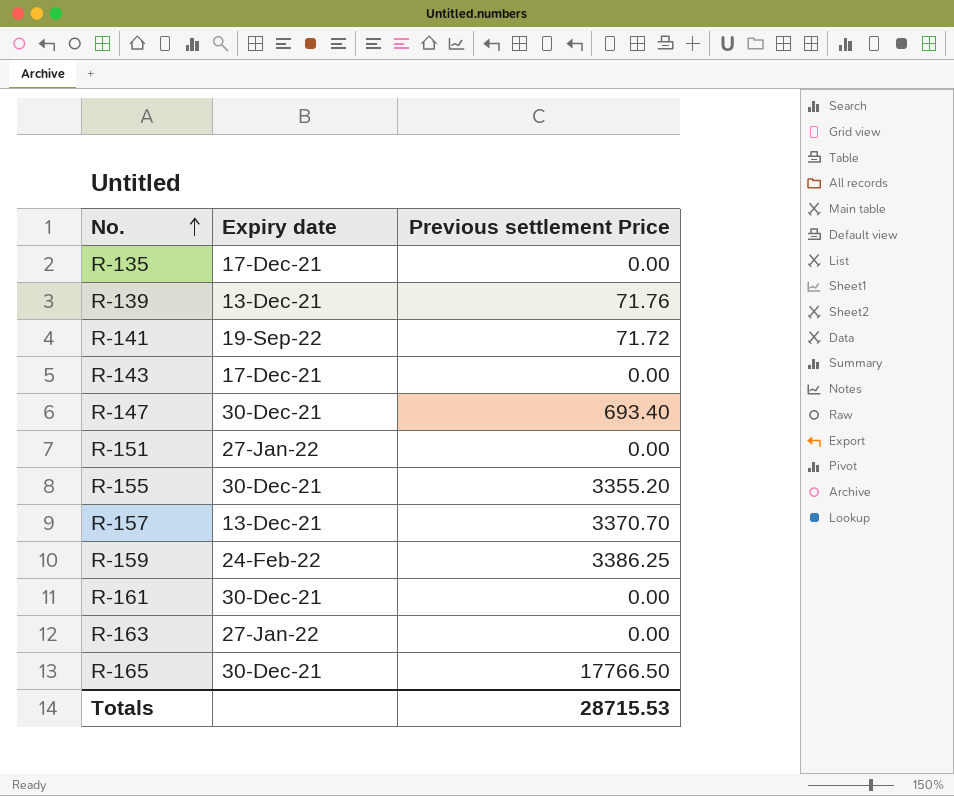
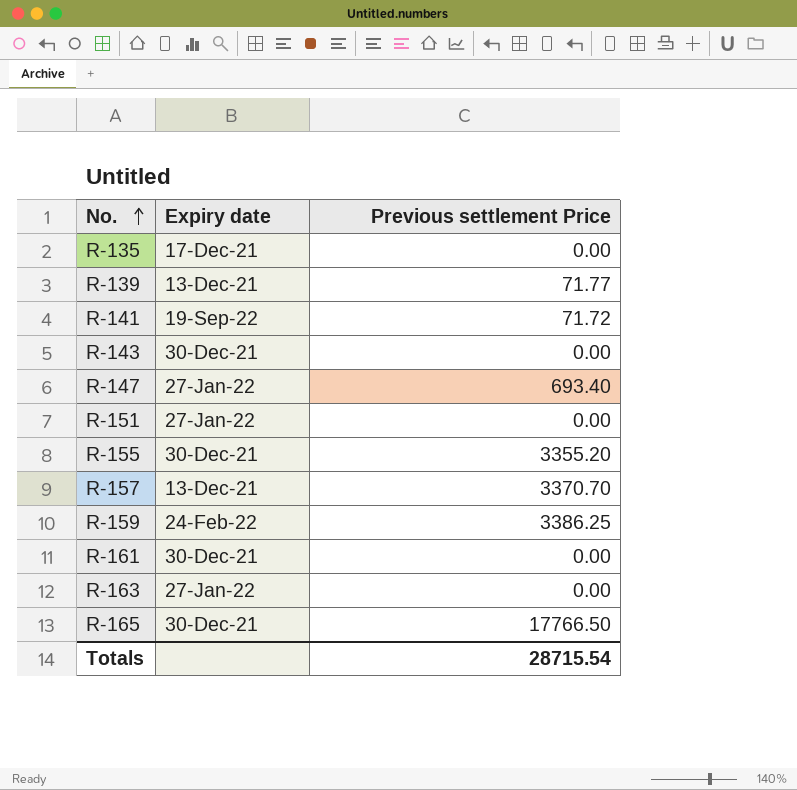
R-139 | Previous settlement Price: 71.76 -> 71.77
R-143 | Expiry date: 17-Dec-21 -> 30-Dec-21
R-147 | Expiry date: 30-Dec-21 -> 27-Jan-22
Totals | Previous settlement Price: 28715.53 -> 28715.54

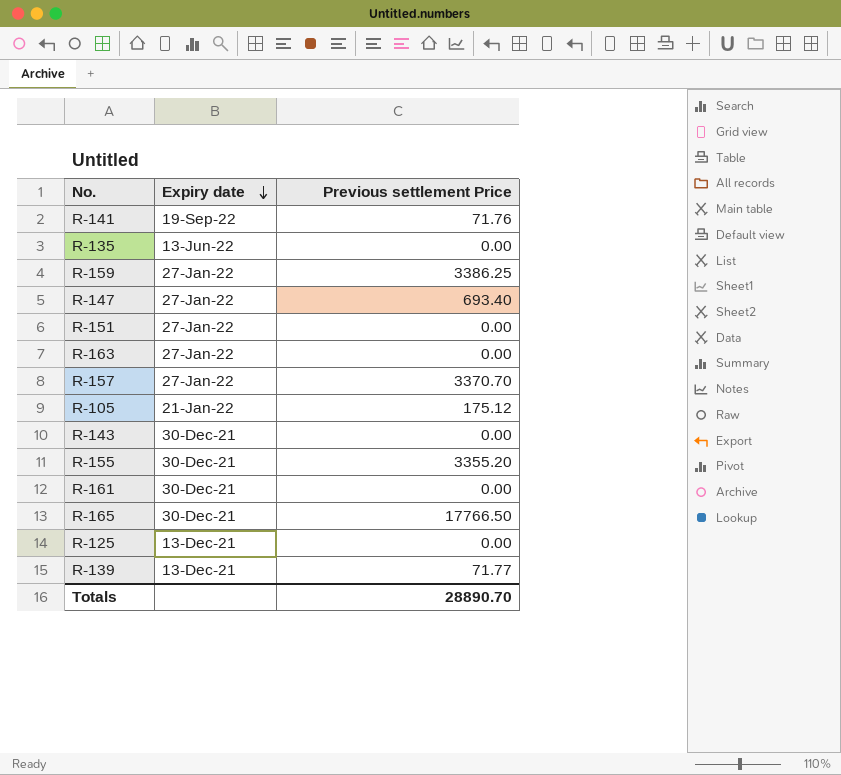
row order: No. ascending -> Expiry date descending
R-141 | Previous settlement Price: 71.72 -> 71.76
R-135 | Expiry date: 17-Dec-21 -> 13-Jun-22
R-159 | Expiry date: 24-Feb-22 -> 27-Jan-22
R-157 | Expiry date: 13-Dec-21 -> 27-Jan-22
row R-105: none -> 21-Jan-22 | 175.12
row R-125: none -> 13-Dec-21 | 0.00
Totals | Previous settlement Price: 28715.54 -> 28890.70

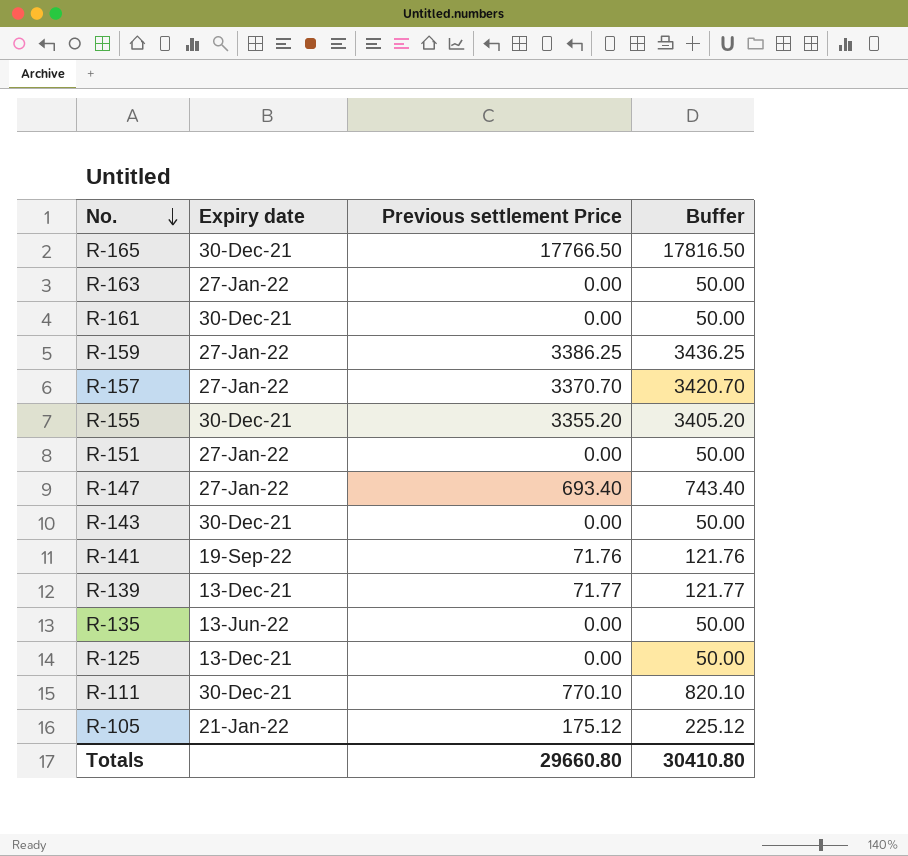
row order: Expiry date descending -> No. descending
column Buffer | formula: none -> [Previous settlement Price] + 50
row R-111: none -> 30-Dec-21 | 770.10 | 820.10
Totals | Previous settlement Price: 28890.70 -> 29660.80

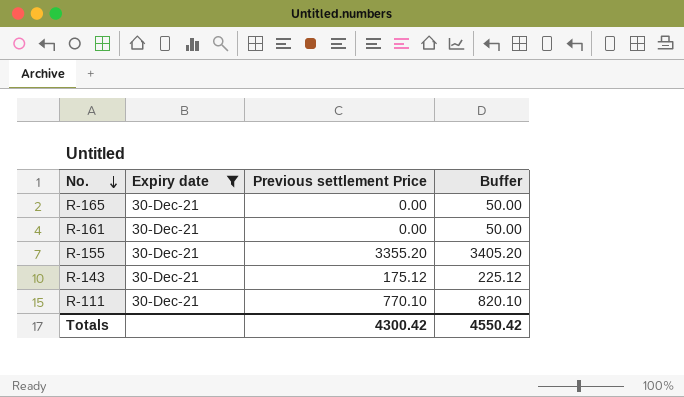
filter: none -> Expiry date = 30-Dec-21
R-165 | Previous settlement Price: 17766.50 -> 0.00
R-165 | Buffer: 17816.50 -> 50.00
R-143 | Previous settlement Price: 0.00 -> 175.12
R-143 | Buffer: 50.00 -> 225.12
Totals | Previous settlement Price: 29660.80 -> 4300.42
Totals | Buffer: 30410.80 -> 4550.42

